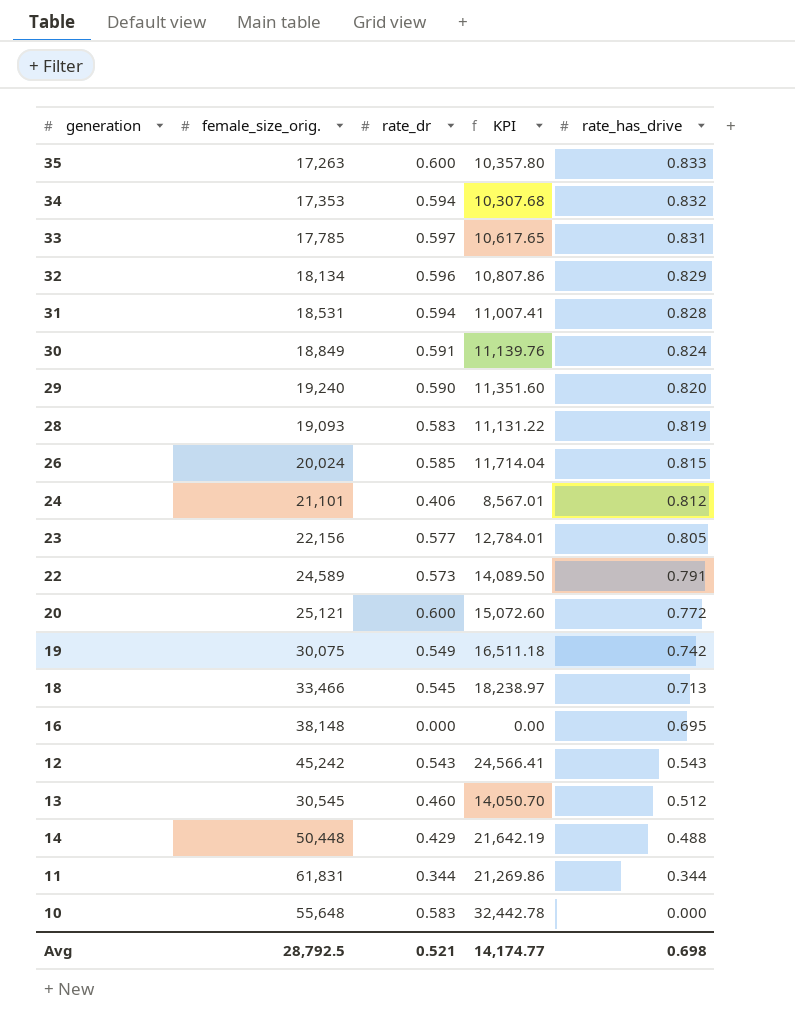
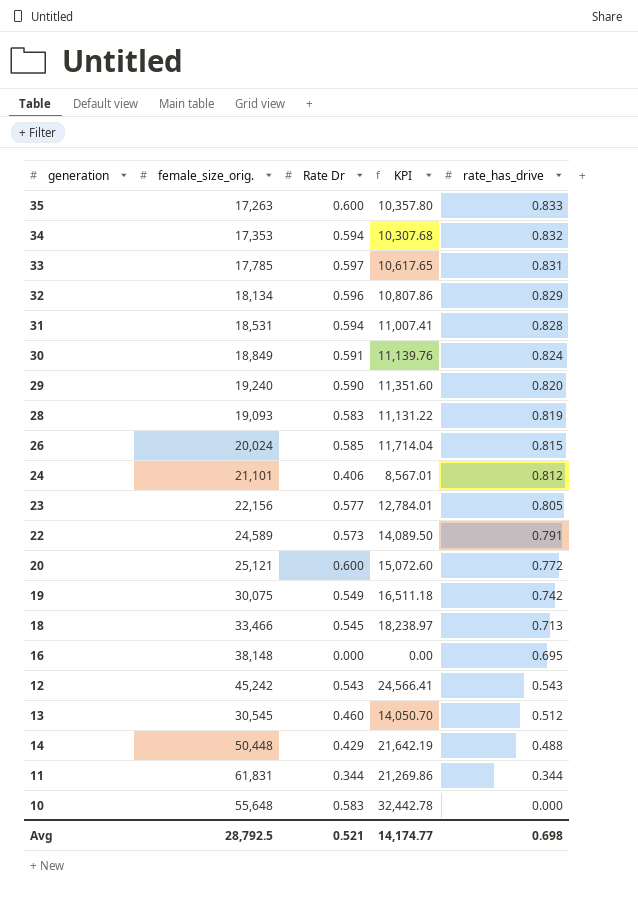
column name: rate_dr -> Rate Dr

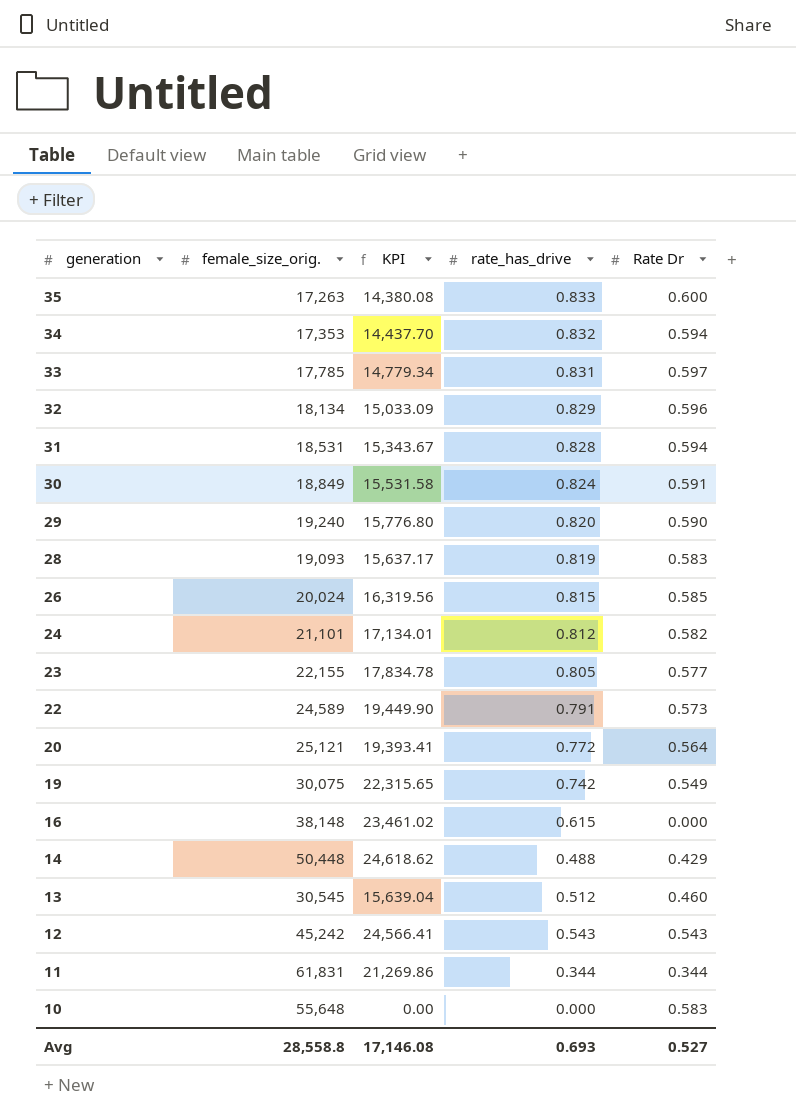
row order: rate_has_drive descending -> generation descending
column KPI | formula: [female_size_orig.] * [Rate Dr] -> [female_size_orig.] * [rate_has_drive]
column Rate Dr | position: 3 -> 5
row 18: 33,466 | 0.545 | 18,238.97 | 0.713 -> none
24 | Rate Dr: 0.406 -> 0.582
23 | female_size_orig.: 22,156 -> 22,155
20 | Rate Dr: 0.600 -> 0.564
16 | rate_has_drive: 0.695 -> 0.615
Avg | female_size_orig.: 28,792.5 -> 28,558.8
Avg | KPI: 14,174.77 -> 17,146.08
Avg | rate_has_drive: 0.698 -> 0.693
Avg | Rate Dr: 0.521 -> 0.527

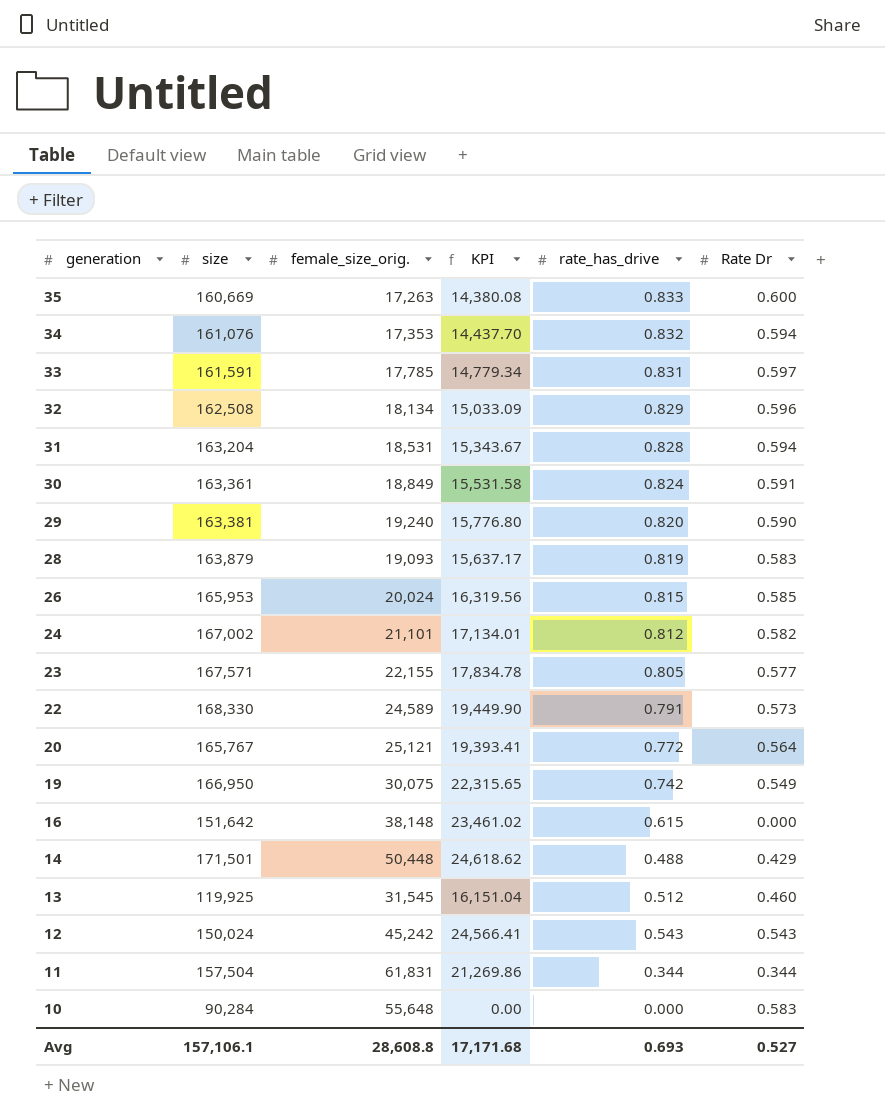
column size | position: none -> 2
13 | female_size_orig.: 30,545 -> 31,545
13 | KPI: 15,639.04 -> 16,151.04
Avg | female_size_orig.: 28,558.8 -> 28,608.8
Avg | KPI: 17,146.08 -> 17,171.68

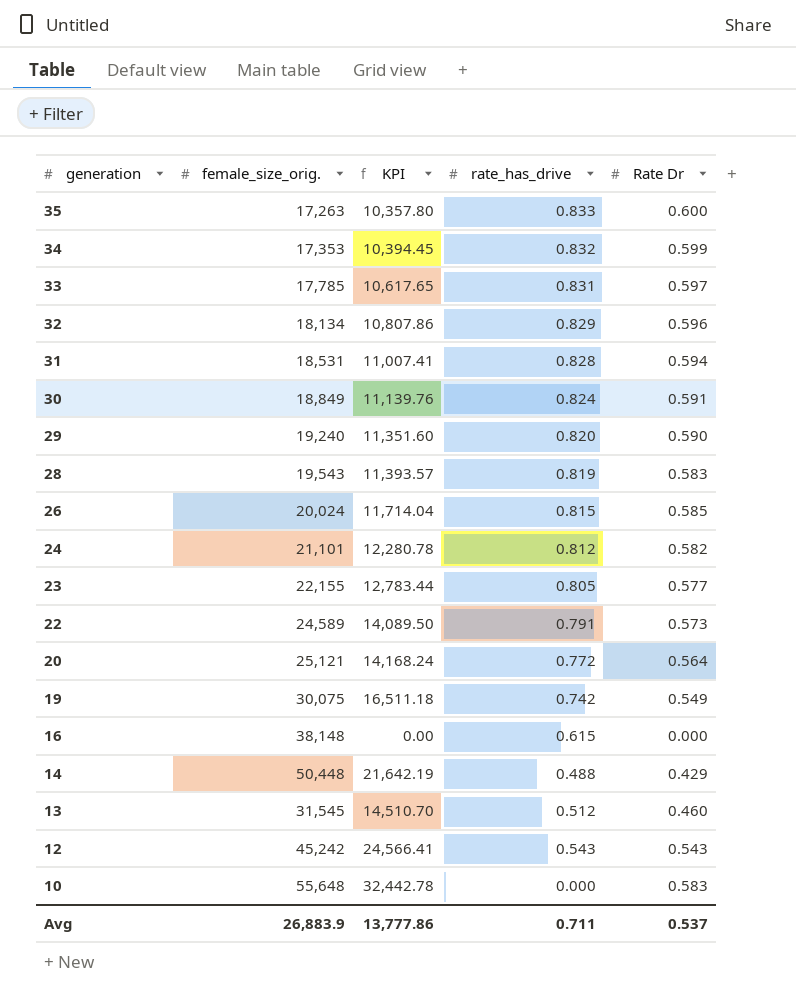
column size | position: 2 -> none
column KPI | formula: [female_size_orig.] * [rate_has_drive] -> [female_size_orig.] * [Rate Dr]
row 11: 157,504 | 61,831 | 21,269.86 | 0.344 | 0.344 -> none
34 | Rate Dr: 0.594 -> 0.599
28 | female_size_orig.: 19,093 -> 19,543
Avg | female_size_orig.: 28,608.8 -> 26,883.9
Avg | KPI: 17,171.68 -> 13,777.86
Avg | rate_has_drive: 0.693 -> 0.711
Avg | Rate Dr: 0.527 -> 0.537

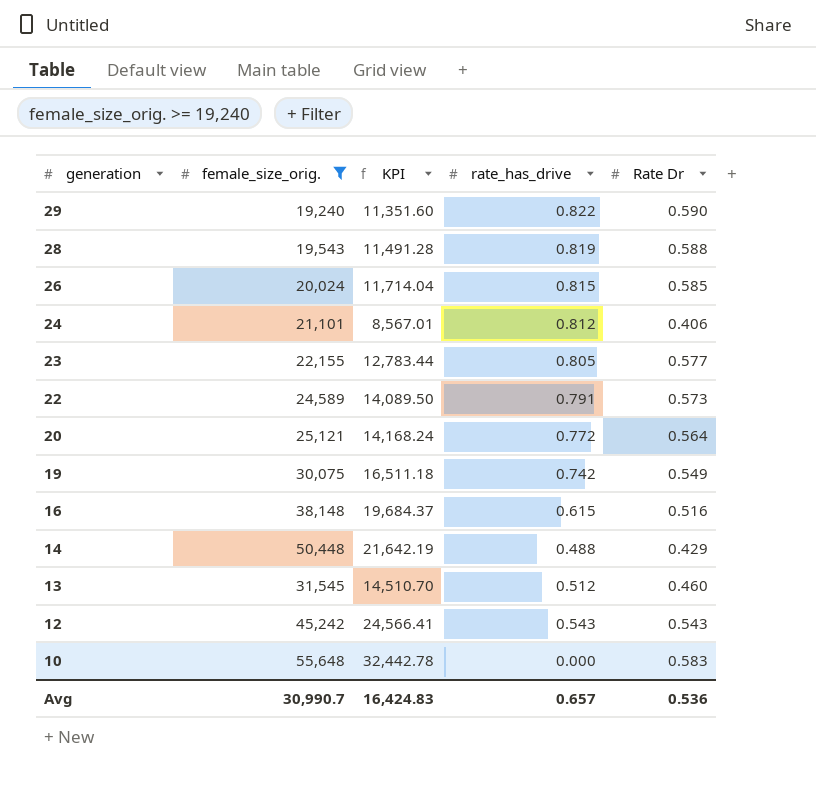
filter: none -> female_size_orig. >= 19,240
29 | rate_has_drive: 0.820 -> 0.822
28 | KPI: 11,393.57 -> 11,491.28
28 | Rate Dr: 0.583 -> 0.588
24 | KPI: 12,280.78 -> 8,567.01
24 | Rate Dr: 0.582 -> 0.406
16 | KPI: 0.00 -> 19,684.37
16 | Rate Dr: 0.000 -> 0.516
Avg | female_size_orig.: 26,883.9 -> 30,990.7
Avg | KPI: 13,777.86 -> 16,424.83
Avg | rate_has_drive: 0.711 -> 0.657
Avg | Rate Dr: 0.537 -> 0.536

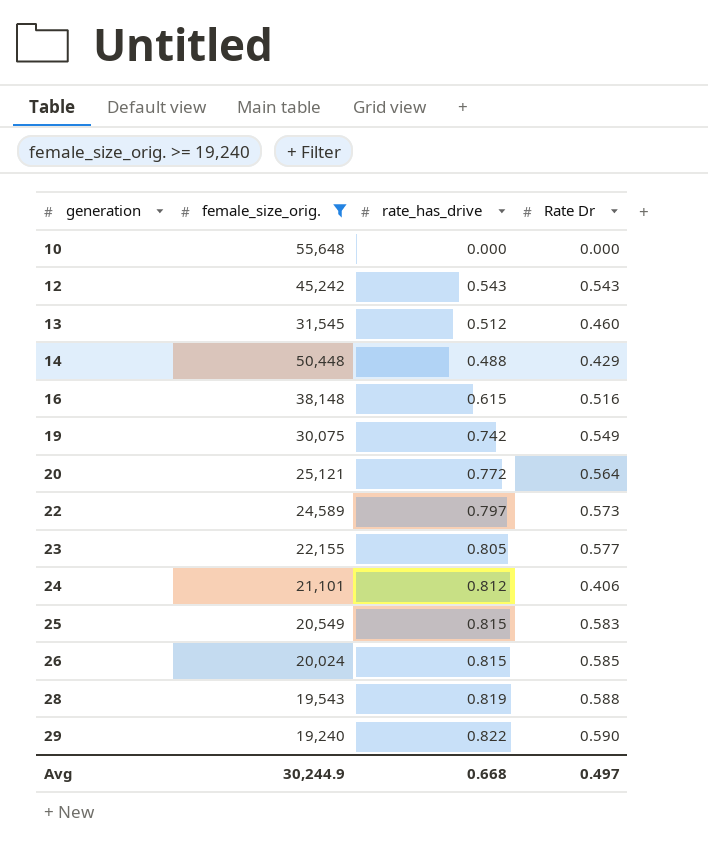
row order: generation descending -> generation ascending
column KPI | formula: [female_size_orig.] * [Rate Dr] -> none
10 | Rate Dr: 0.583 -> 0.000
22 | rate_has_drive: 0.791 -> 0.797
row 25: none -> 20,549 | 0.815 | 0.583
Avg | female_size_orig.: 30,990.7 -> 30,244.9
Avg | rate_has_drive: 0.657 -> 0.668
Avg | Rate Dr: 0.536 -> 0.497

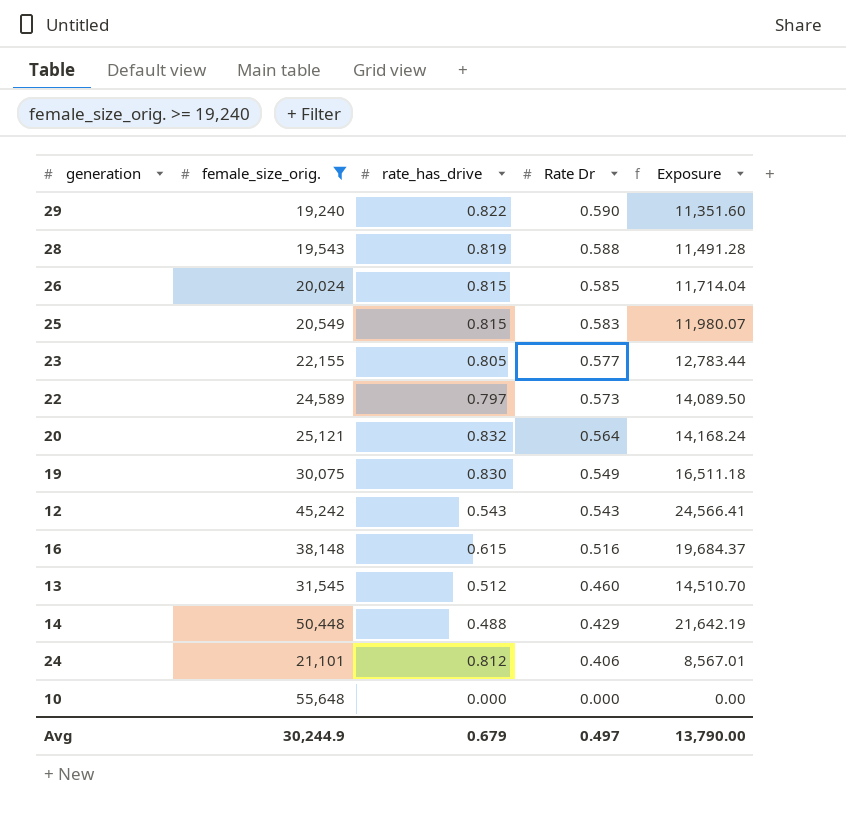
row order: generation ascending -> Rate Dr descending
column Exposure | formula: none -> [female_size_orig.] * [Rate Dr]
20 | rate_has_drive: 0.772 -> 0.832
19 | rate_has_drive: 0.742 -> 0.830
Avg | rate_has_drive: 0.668 -> 0.679

